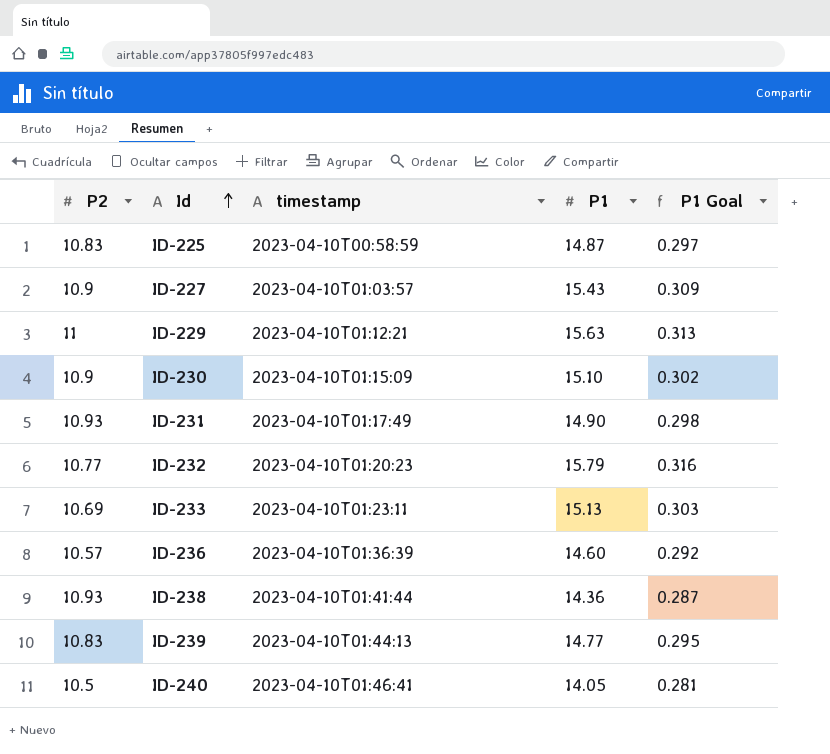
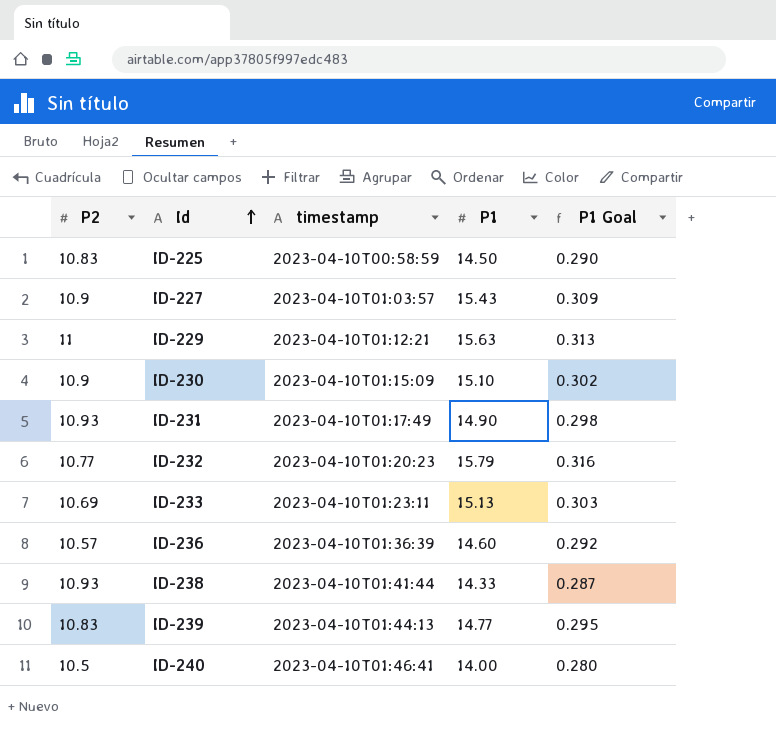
ID-225 | P1: 14.87 -> 14.50
ID-225 | P1 Goal: 0.297 -> 0.290
ID-238 | P1: 14.36 -> 14.33
ID-240 | P1: 14.05 -> 14.00
ID-240 | P1 Goal: 0.281 -> 0.280

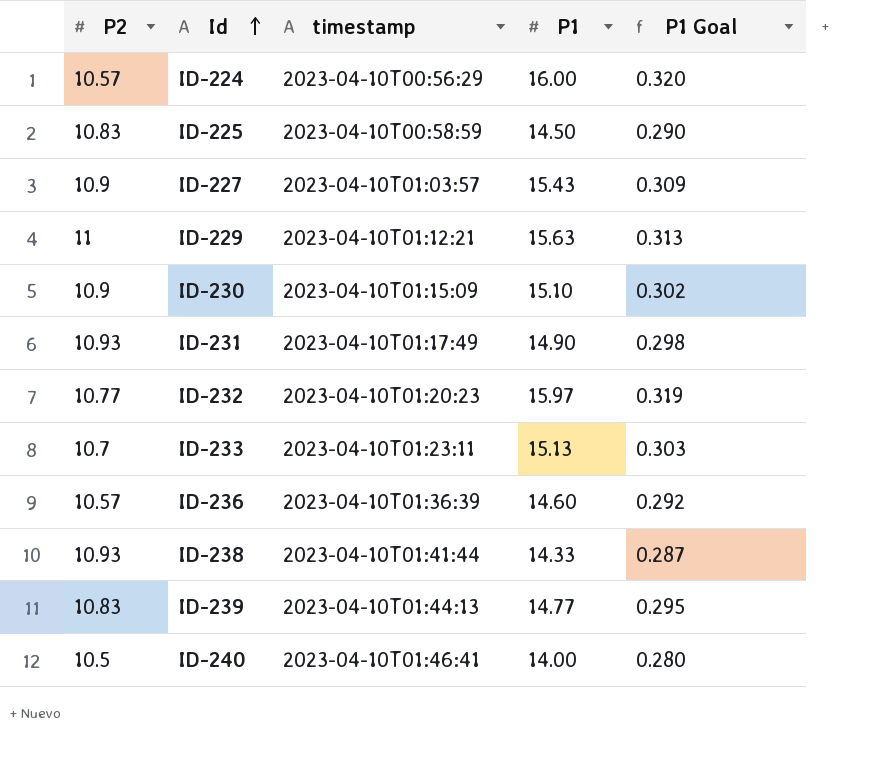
row ID-224: none -> 10.57 | 2023-04-10T00:56:29 | 16.00 | 0.320
ID-232 | P1: 15.79 -> 15.97
ID-232 | P1 Goal: 0.316 -> 0.319
ID-233 | P2: 10.69 -> 10.7

